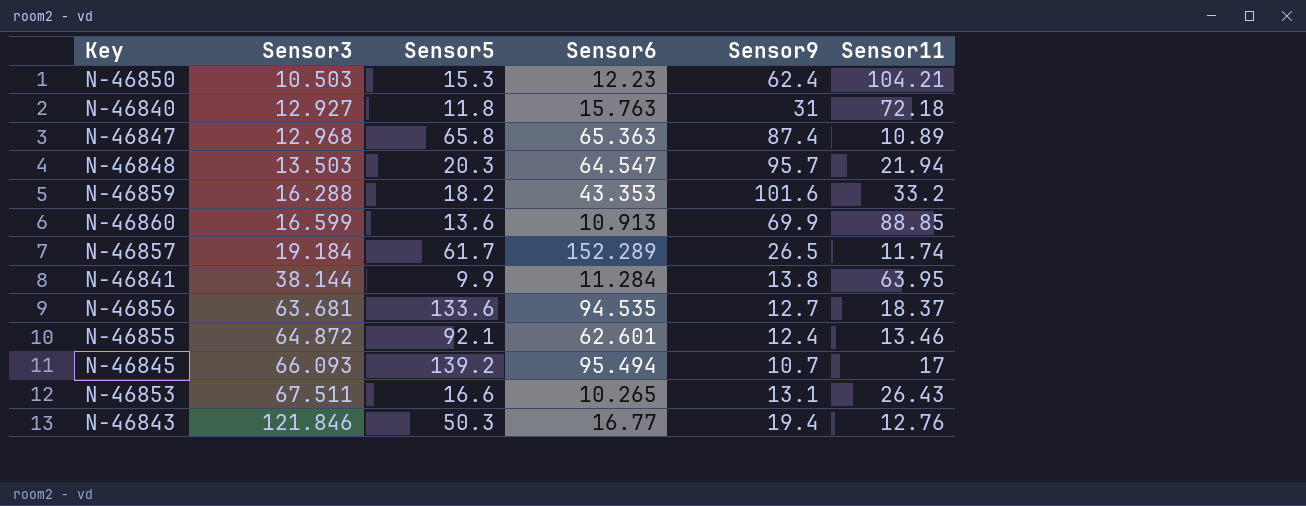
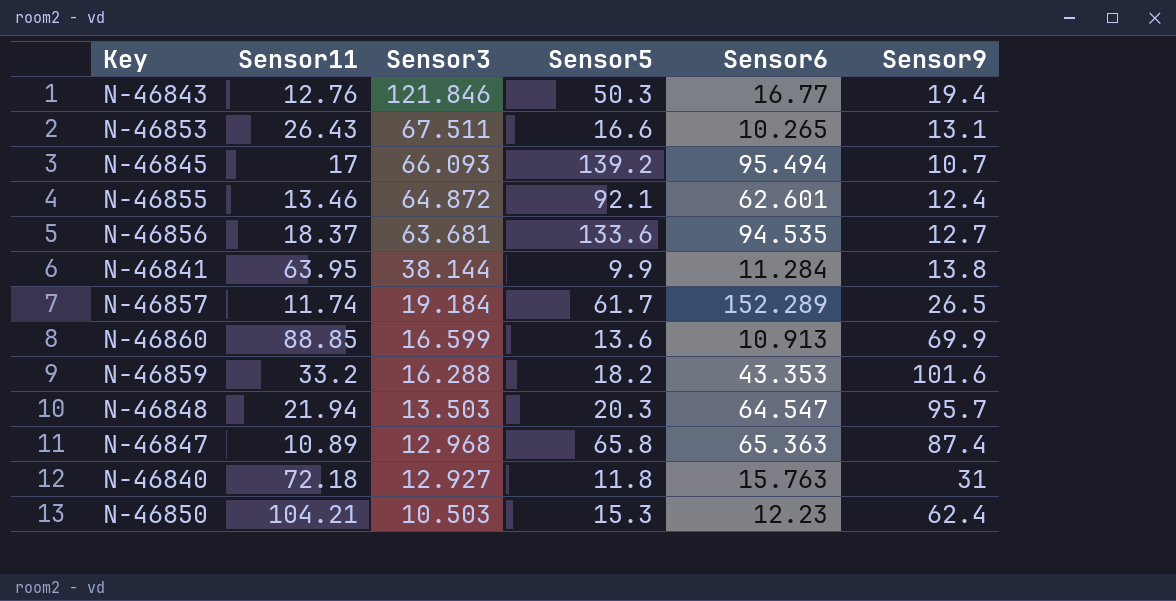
row order: Sensor3 ascending -> Sensor3 descending
column Sensor11 | position: 6 -> 2

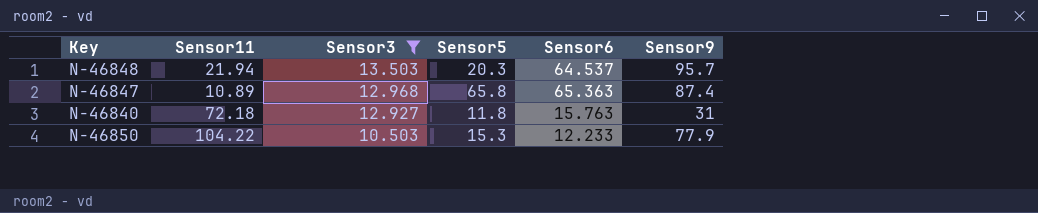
filter: none -> Sensor3 <= 13.503
N-46848 | Sensor6: 64.547 -> 64.537
N-46850 | Sensor11: 104.21 -> 104.22
N-46850 | Sensor6: 12.23 -> 12.233
N-46850 | Sensor9: 62.4 -> 77.9

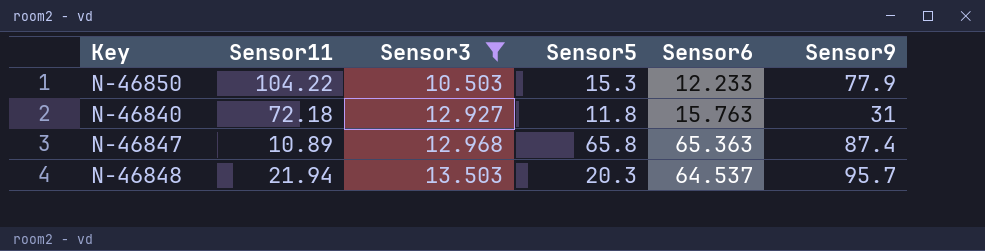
row order: Sensor3 descending -> Sensor3 ascending

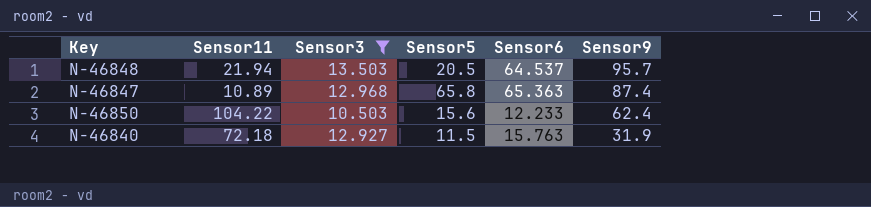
row order: Sensor3 ascending -> Sensor9 descending
N-46848 | Sensor5: 20.3 -> 20.5
N-46850 | Sensor5: 15.3 -> 15.6
N-46850 | Sensor9: 77.9 -> 62.4
N-46840 | Sensor5: 11.8 -> 11.5
N-46840 | Sensor9: 31 -> 31.9

